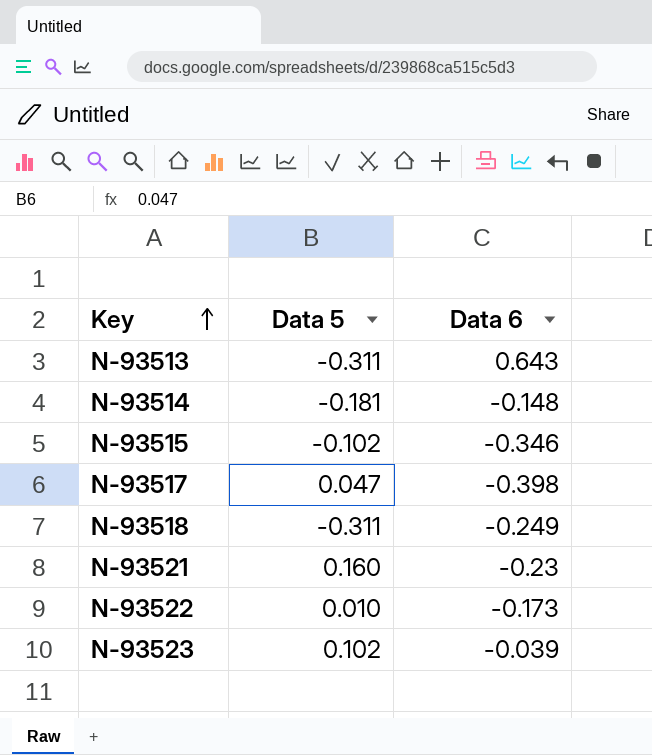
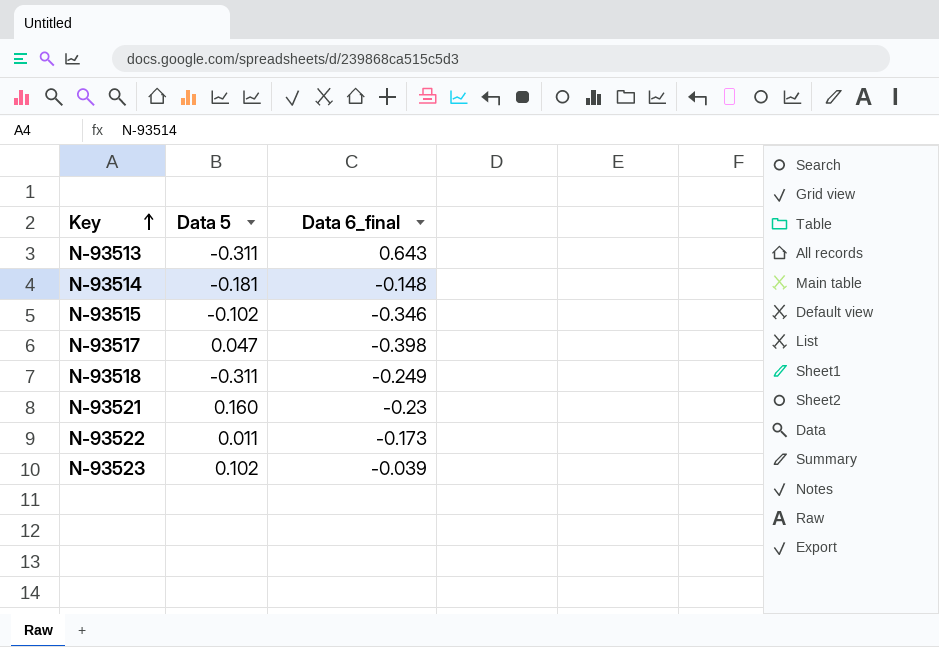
column name: Data 6 -> Data 6_final
N-93522 | Data 5: 0.010 -> 0.011

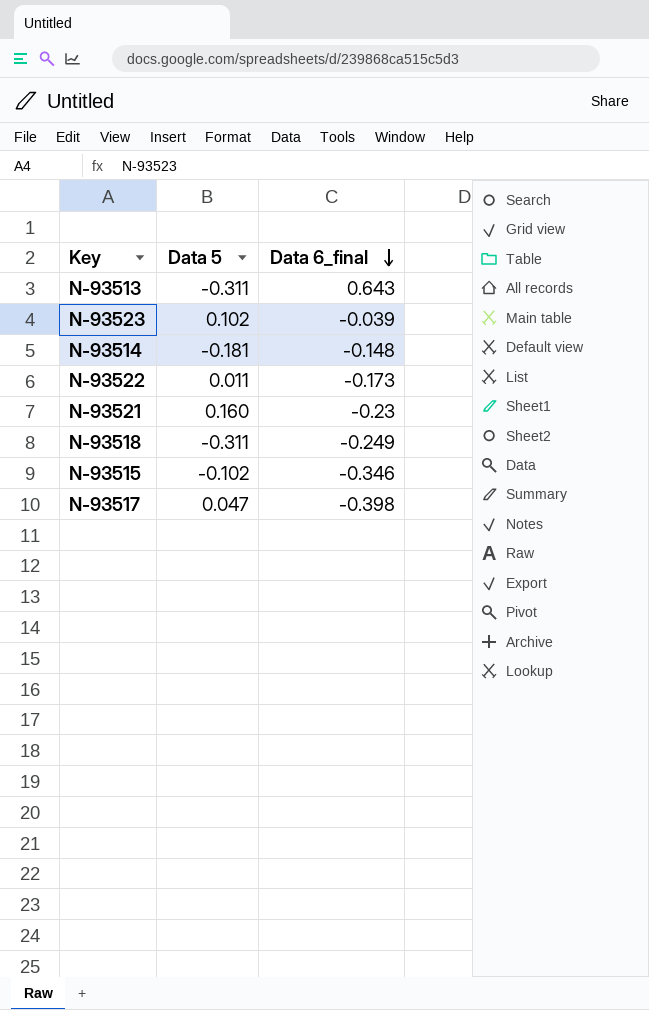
row order: Key ascending -> Data 6_final descending

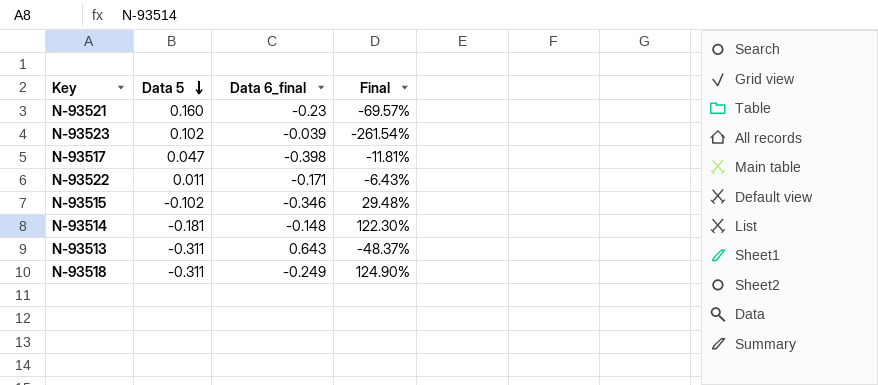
row order: Data 6_final descending -> Data 5 descending
column Final | formula: none -> [Data 5] / [Data 6_final]
N-93522 | Data 6_final: -0.173 -> -0.171

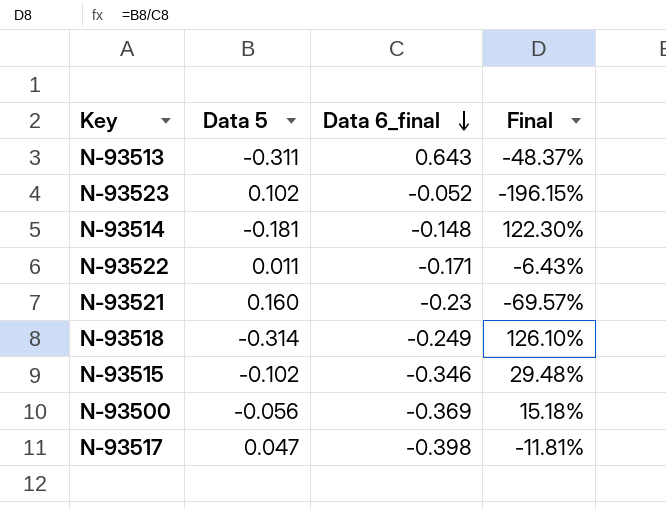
row order: Data 5 descending -> Data 6_final descending
N-93523 | Data 6_final: -0.039 -> -0.052
N-93523 | Final: -261.54% -> -196.15%
N-93518 | Data 5: -0.311 -> -0.314
N-93518 | Final: 124.90% -> 126.10%
row N-93500: none -> -0.056 | -0.369 | 15.18%

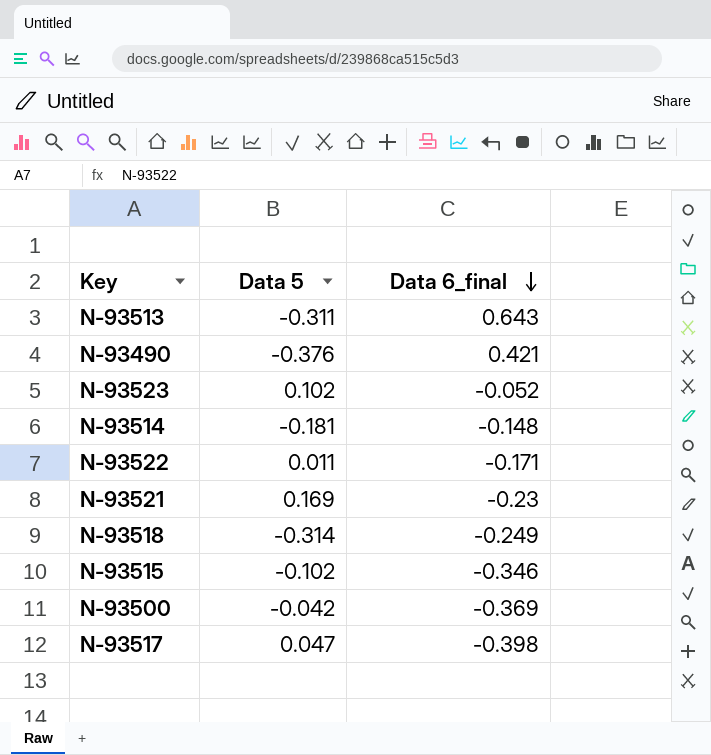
column Final | formula: [Data 5] / [Data 6_final] -> none
row N-93490: none -> -0.376 | 0.421
N-93521 | Data 5: 0.160 -> 0.169
N-93500 | Data 5: -0.056 -> -0.042

